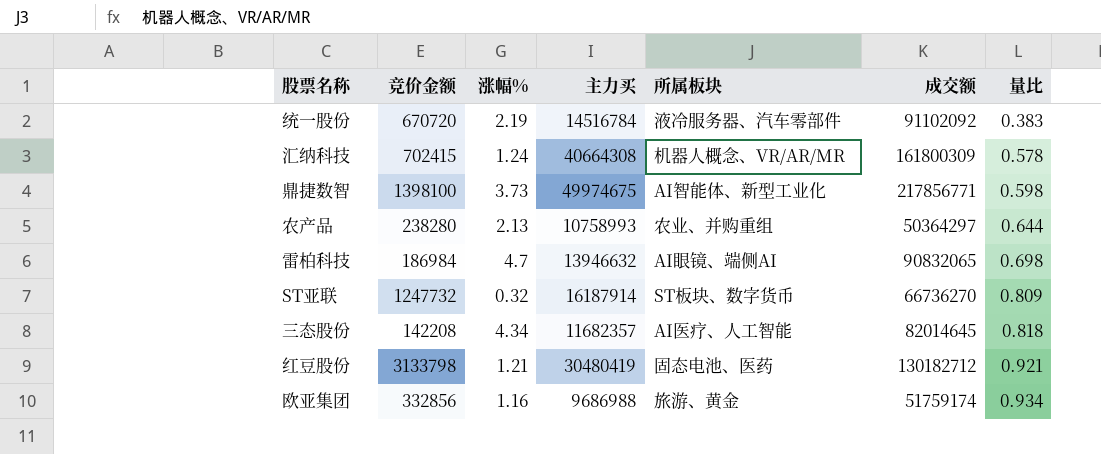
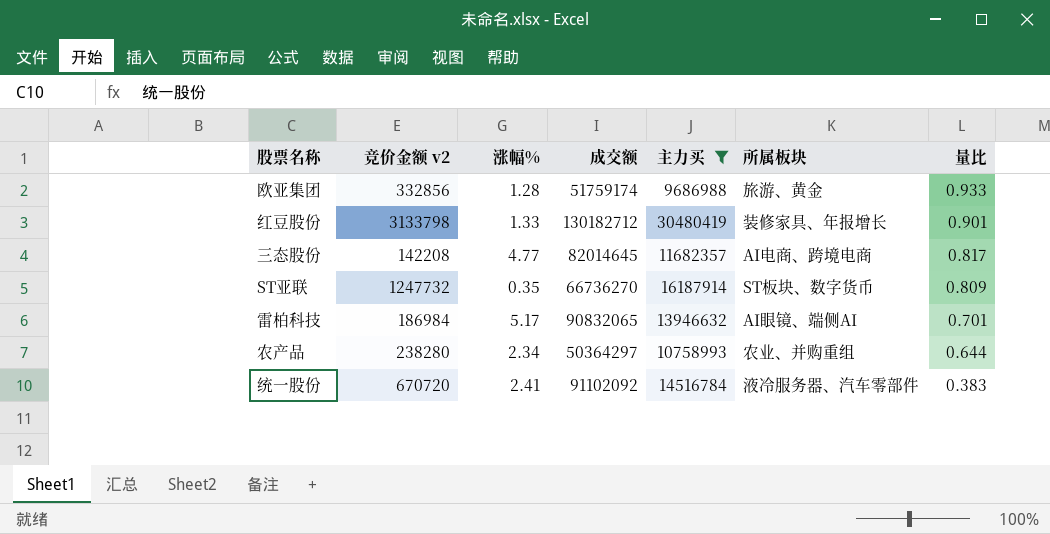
filter: none -> 主力买 <= 30480419
row order: 量比 ascending -> 量比 descending
column name: 竞价金额 -> 竞价金额 v2
column 成交额 | position: 6 -> 4
欧亚集团 | 涨幅%: 1.16 -> 1.28
欧亚集团 | 量比: 0.934 -> 0.933
红豆股份 | 涨幅%: 1.21 -> 1.33
红豆股份 | 所属板块: 固态电池、医药 -> 装修家具、年报增长
红豆股份 | 量比: 0.921 -> 0.901
三态股份 | 涨幅%: 4.34 -> 4.77
三态股份 | 所属板块: AI医疗、人工智能 -> AI电商、跨境电商
三态股份 | 量比: 0.818 -> 0.817
ST亚联 | 涨幅%: 0.32 -> 0.35
雷柏科技 | 涨幅%: 4.7 -> 5.17
雷柏科技 | 量比: 0.698 -> 0.701
农产品 | 涨幅%: 2.13 -> 2.34
统一股份 | 涨幅%: 2.19 -> 2.41

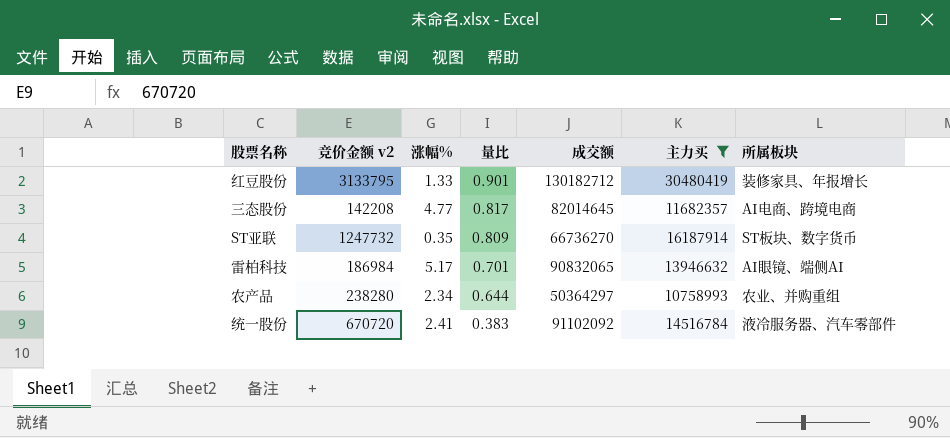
column 量比 | position: 7 -> 4
row 欧亚集团: 332856 | 1.28 | 51759174 | 9686988 | 旅游、黄金 | 0.933 -> none
红豆股份 | 竞价金额 v2: 3133798 -> 3133795

